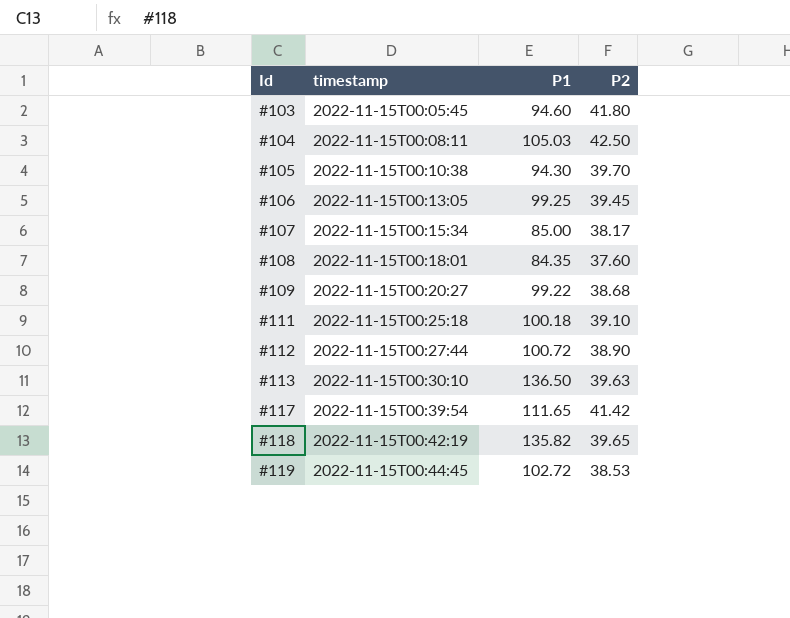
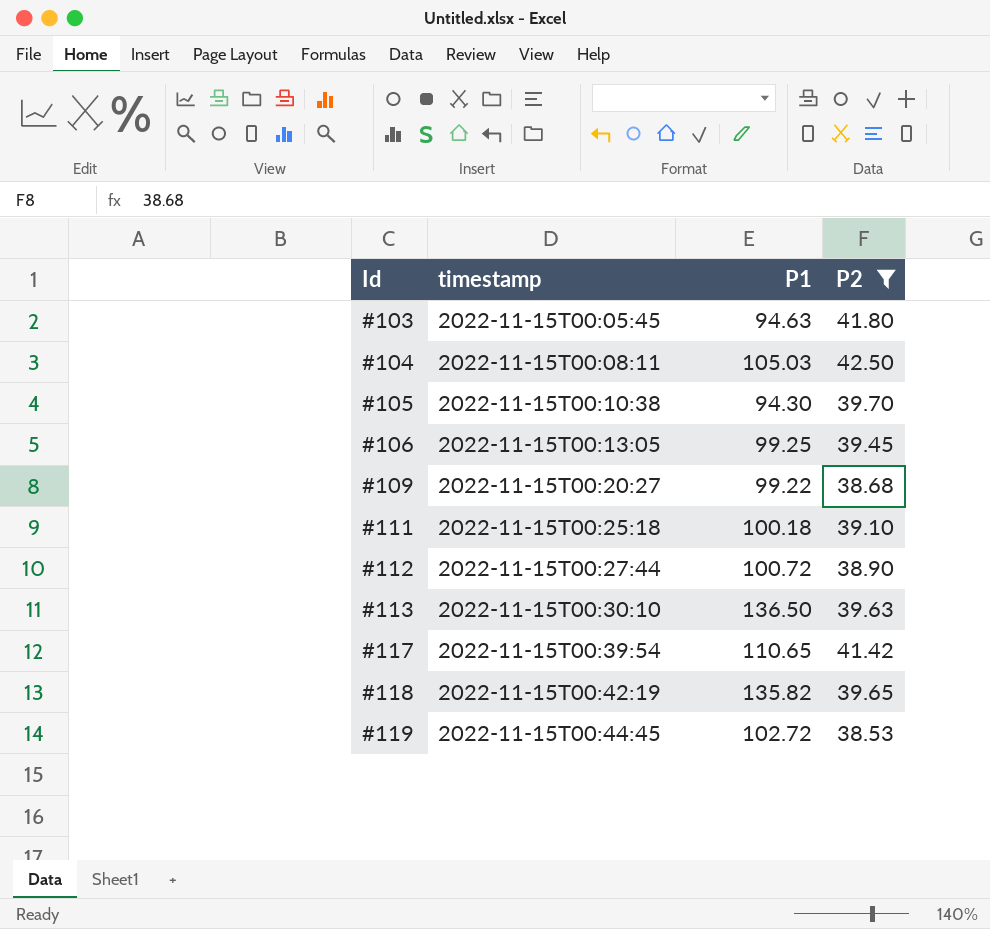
filter: none -> P2 >= 38.53
#103 | P1: 94.60 -> 94.63
#117 | P1: 111.65 -> 110.65

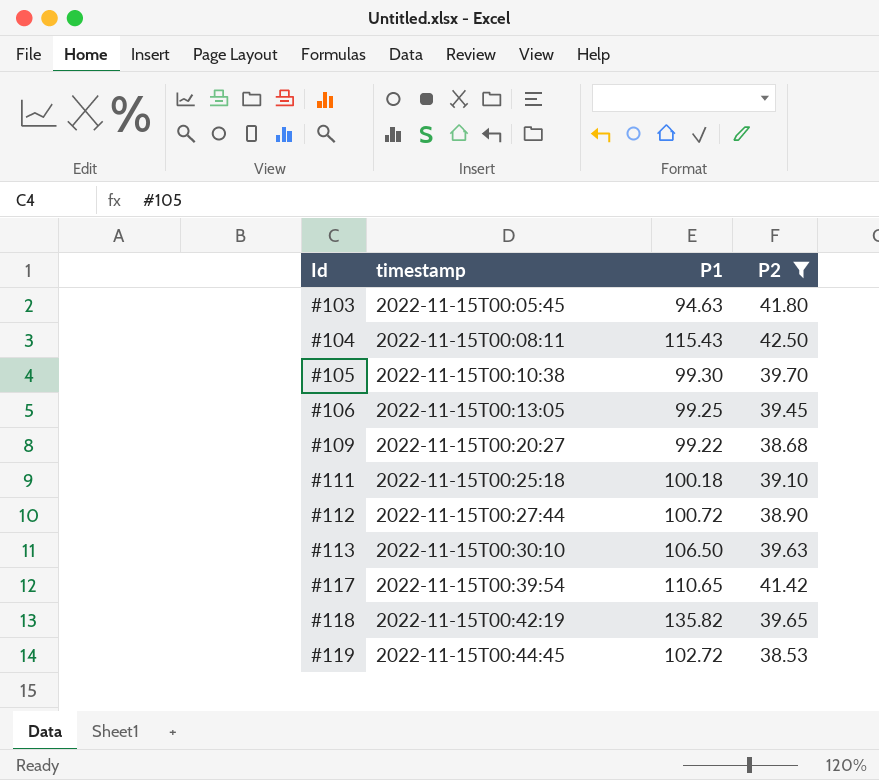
#104 | P1: 105.03 -> 115.43
#105 | P1: 94.30 -> 99.30
#113 | P1: 136.50 -> 106.50

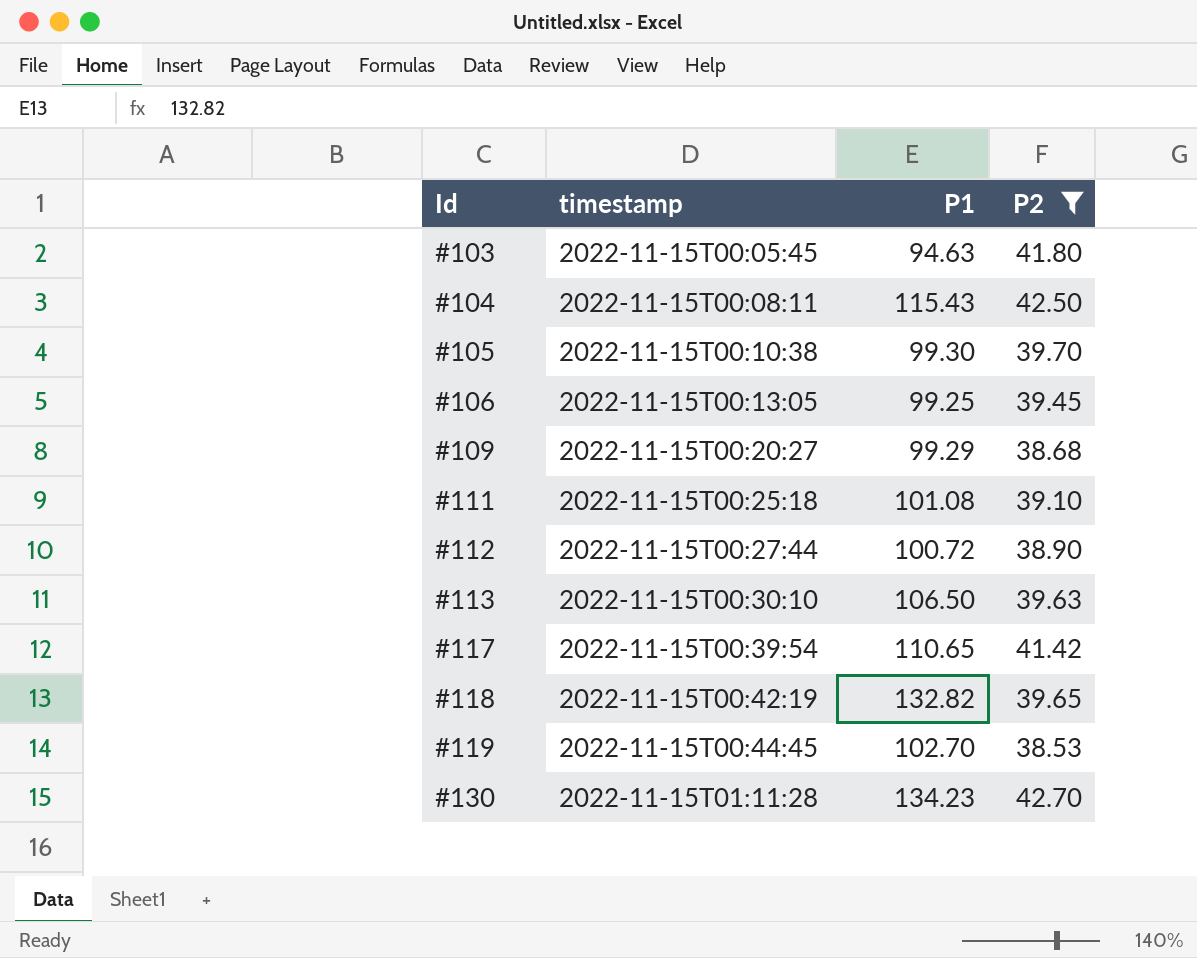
#109 | P1: 99.22 -> 99.29
#111 | P1: 100.18 -> 101.08
#118 | P1: 135.82 -> 132.82
#119 | P1: 102.72 -> 102.70
row #130: none -> 2022-11-15T01:11:28 | 134.23 | 42.70

